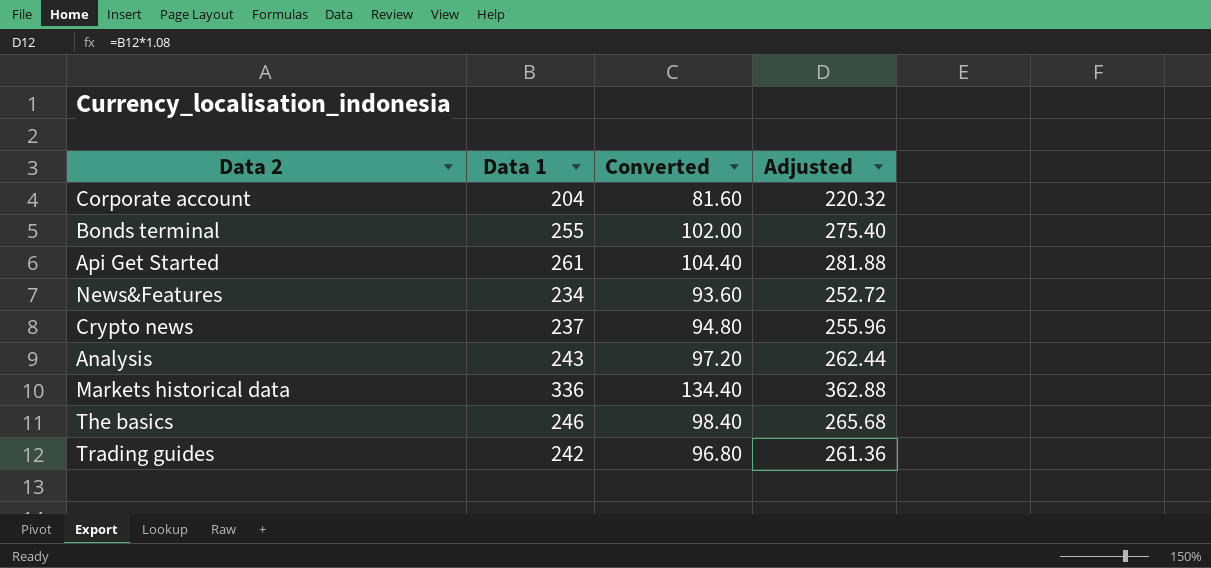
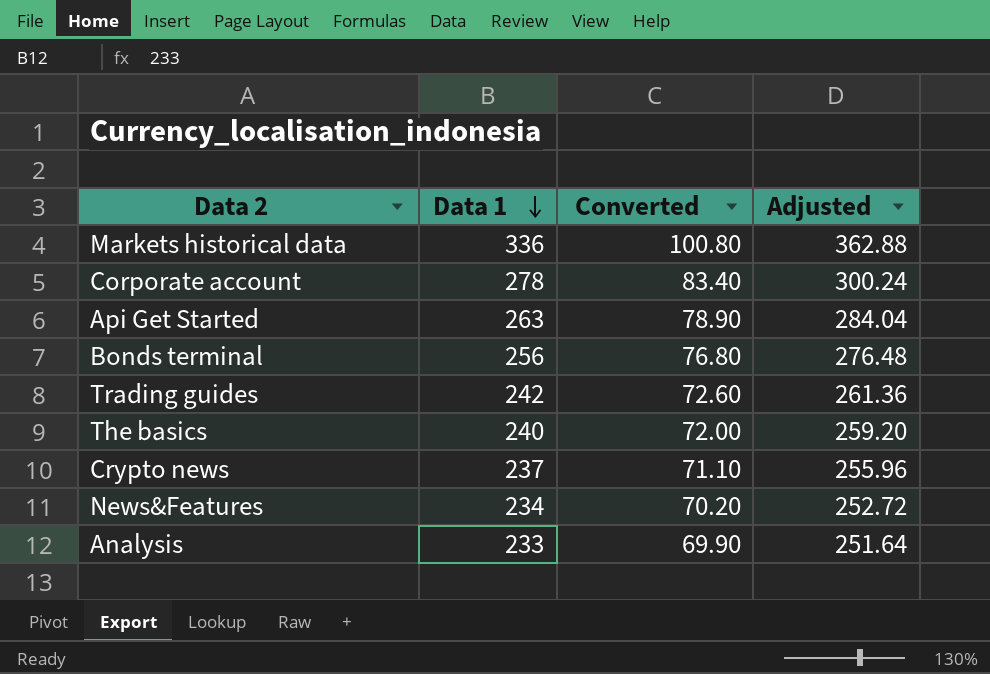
row order: none -> Data 1 descending
column Converted | formula: [Data 1] * 0.4 -> [Data 1] * 0.3
Corporate account | Data 1: 204 -> 278
Corporate account | Adjusted: 220.32 -> 300.24
Api Get Started | Data 1: 261 -> 263
Api Get Started | Adjusted: 281.88 -> 284.04
Bonds terminal | Data 1: 255 -> 256
Bonds terminal | Adjusted: 275.40 -> 276.48
The basics | Data 1: 246 -> 240
The basics | Adjusted: 265.68 -> 259.20
Analysis | Data 1: 243 -> 233
Analysis | Adjusted: 262.44 -> 251.64

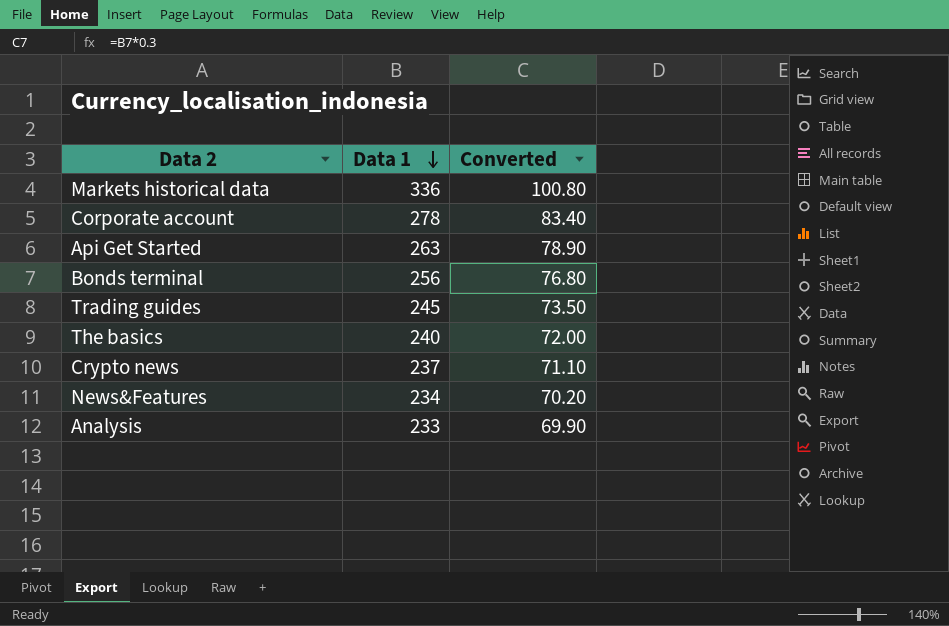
column Adjusted | formula: [Data 1] * 1.08 -> none
Trading guides | Data 1: 242 -> 245
Trading guides | Converted: 72.60 -> 73.50

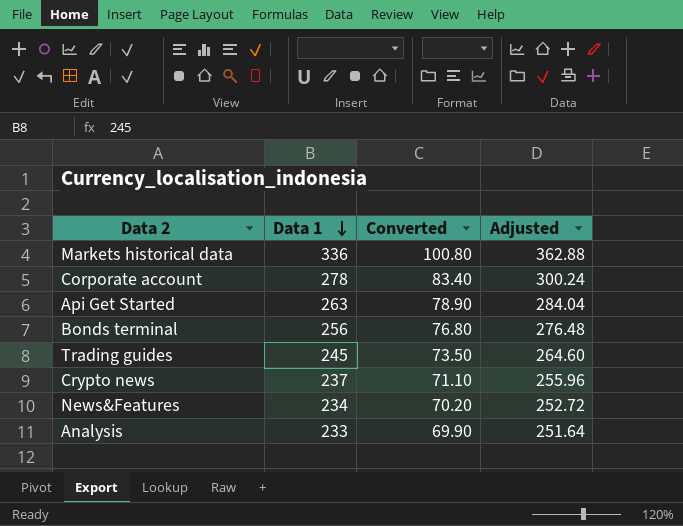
column Adjusted | formula: none -> [Data 1] * 1.08
row The basics: 240 | 72.00 -> none

